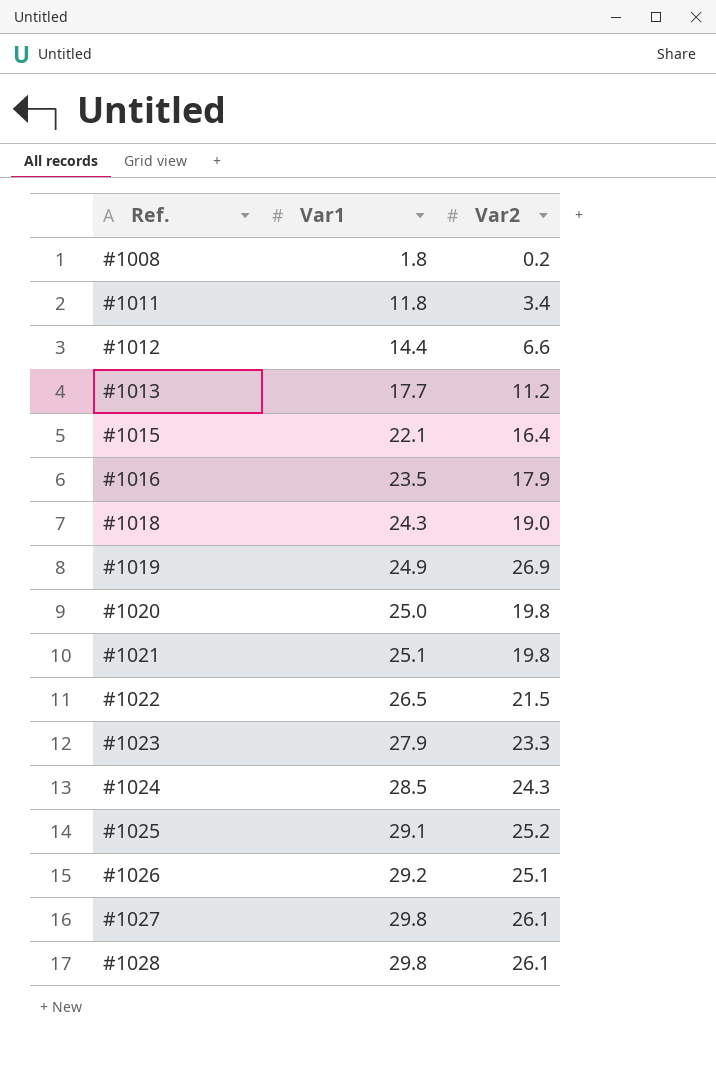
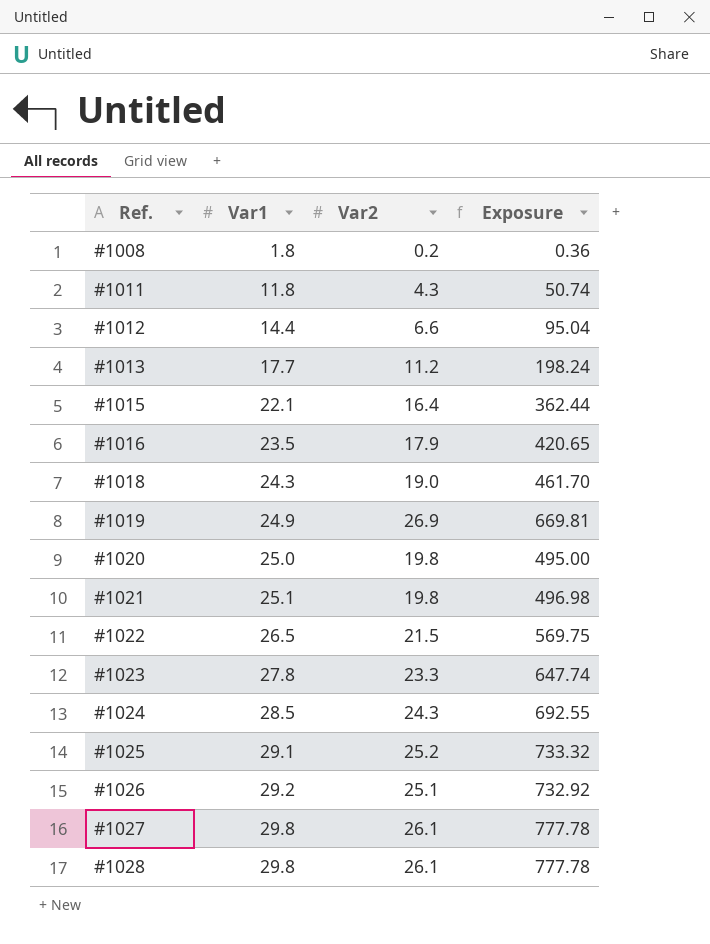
column Exposure | formula: none -> [Var1] * [Var2]
#1011 | Var2: 3.4 -> 4.3
#1023 | Var1: 27.9 -> 27.8

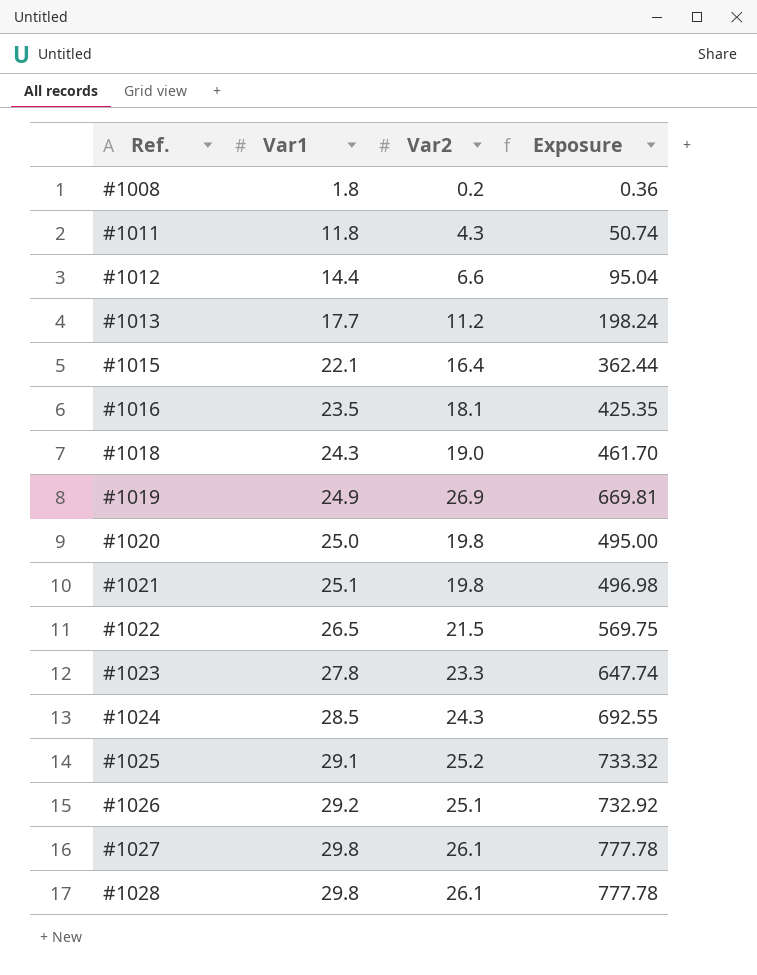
#1016 | Var2: 17.9 -> 18.1
#1016 | Exposure: 420.65 -> 425.35

